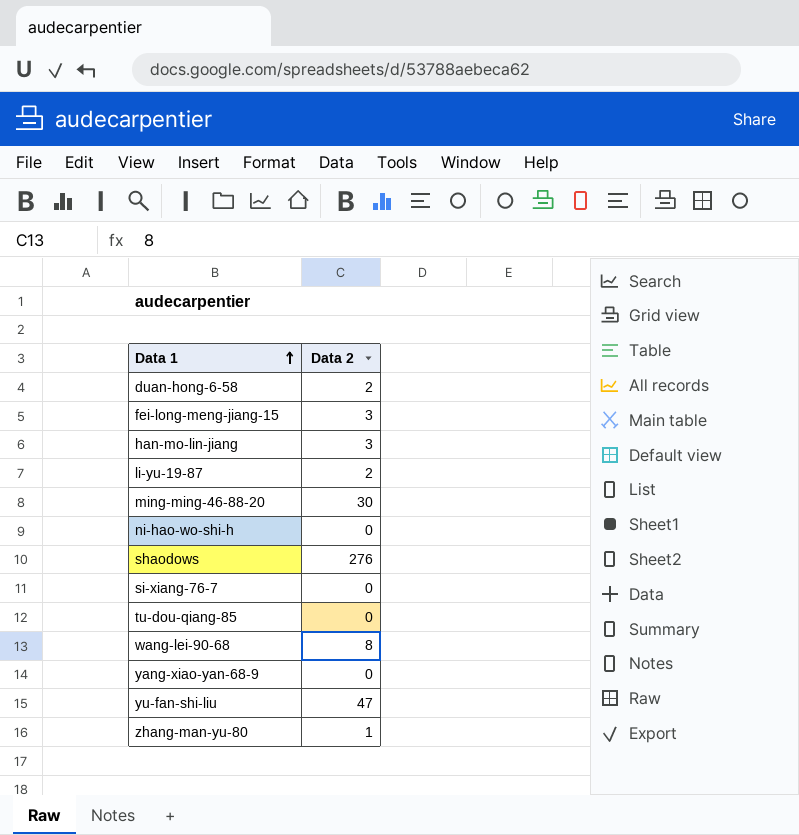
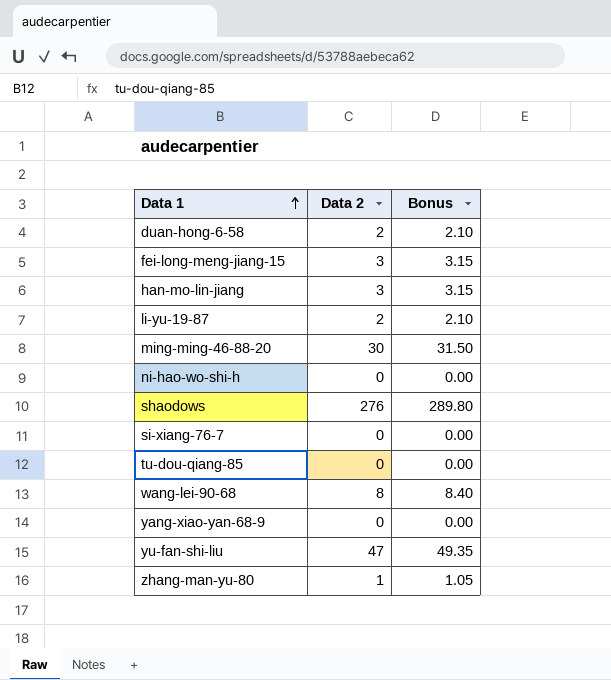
column Bonus | formula: none -> [Data 2] * 1.05

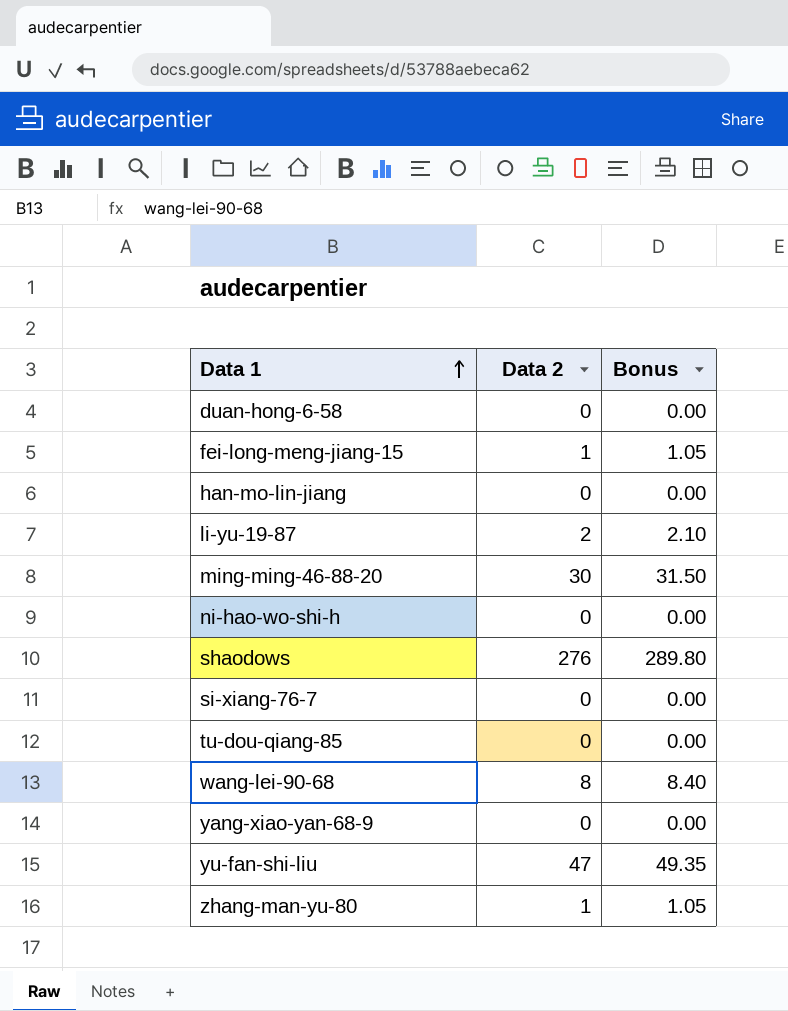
duan-hong-6-58 | Data 2: 2 -> 0
duan-hong-6-58 | Bonus: 2.10 -> 0.00
fei-long-meng-jiang-15 | Data 2: 3 -> 1
fei-long-meng-jiang-15 | Bonus: 3.15 -> 1.05
han-mo-lin-jiang | Data 2: 3 -> 0
han-mo-lin-jiang | Bonus: 3.15 -> 0.00

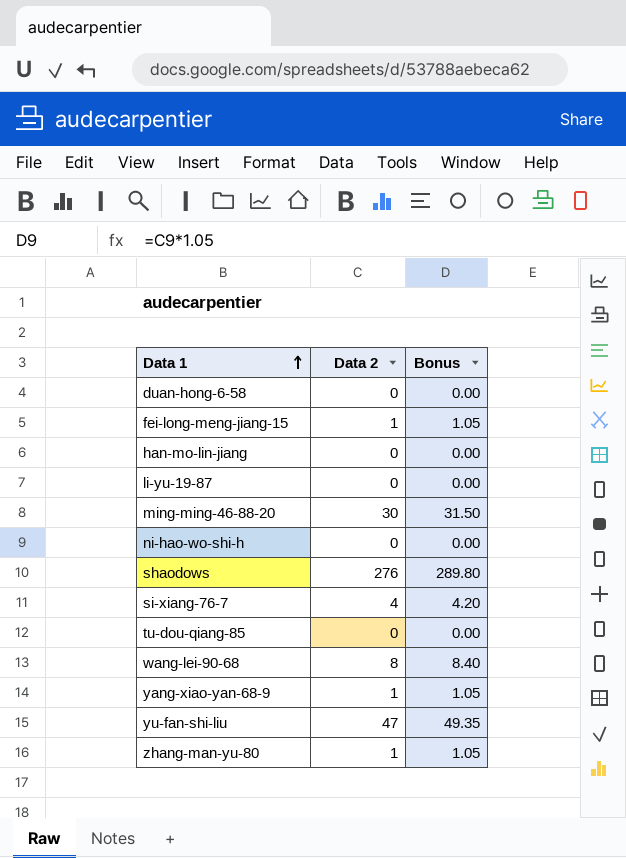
li-yu-19-87 | Data 2: 2 -> 0
li-yu-19-87 | Bonus: 2.10 -> 0.00
si-xiang-76-7 | Data 2: 0 -> 4
si-xiang-76-7 | Bonus: 0.00 -> 4.20
yang-xiao-yan-68-9 | Data 2: 0 -> 1
yang-xiao-yan-68-9 | Bonus: 0.00 -> 1.05

